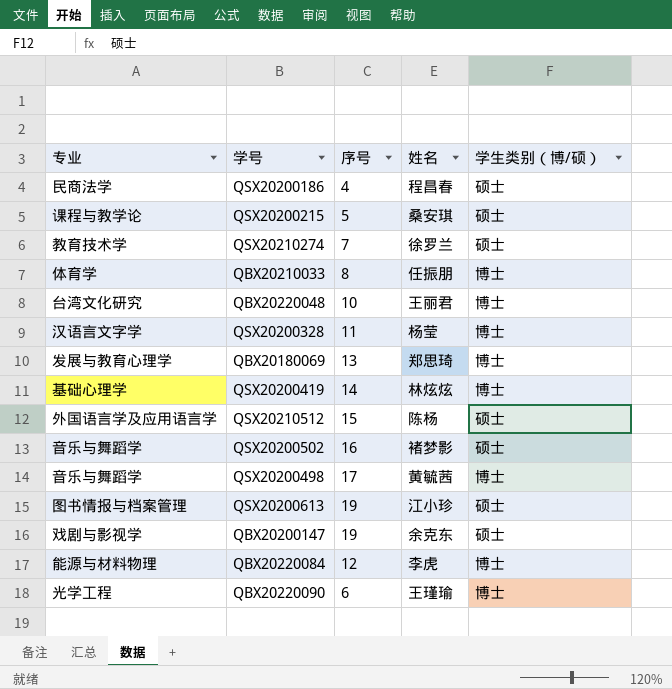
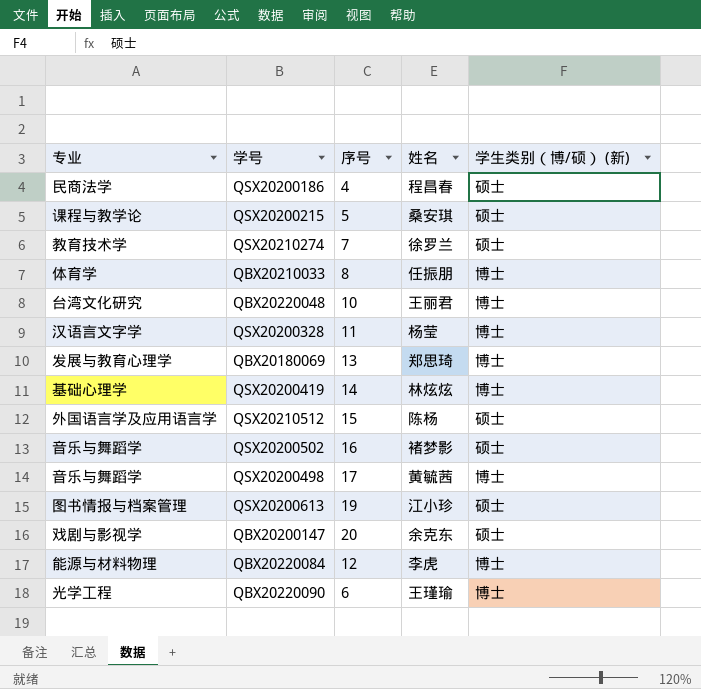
column name: 学生类别（博/硕） -> 学生类别（博/硕） (新)
QBX20200147 | 序号: 19 -> 20

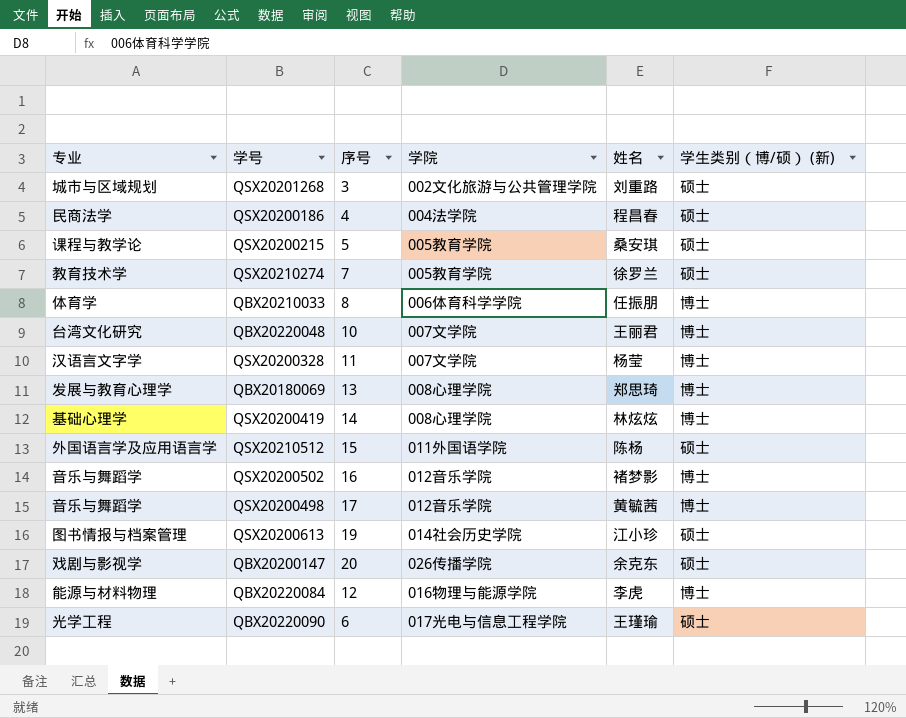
column 学院 | position: none -> 4
row QSX20201268: none -> 城市与区域规划 | 3 | 002文化旅游与公共管理学院 | 刘重路 | 硕士
QSX20200502 | 学生类别（博/硕） (新): 硕士 -> 博士
QBX20220090 | 学生类别（博/硕） (新): 博士 -> 硕士

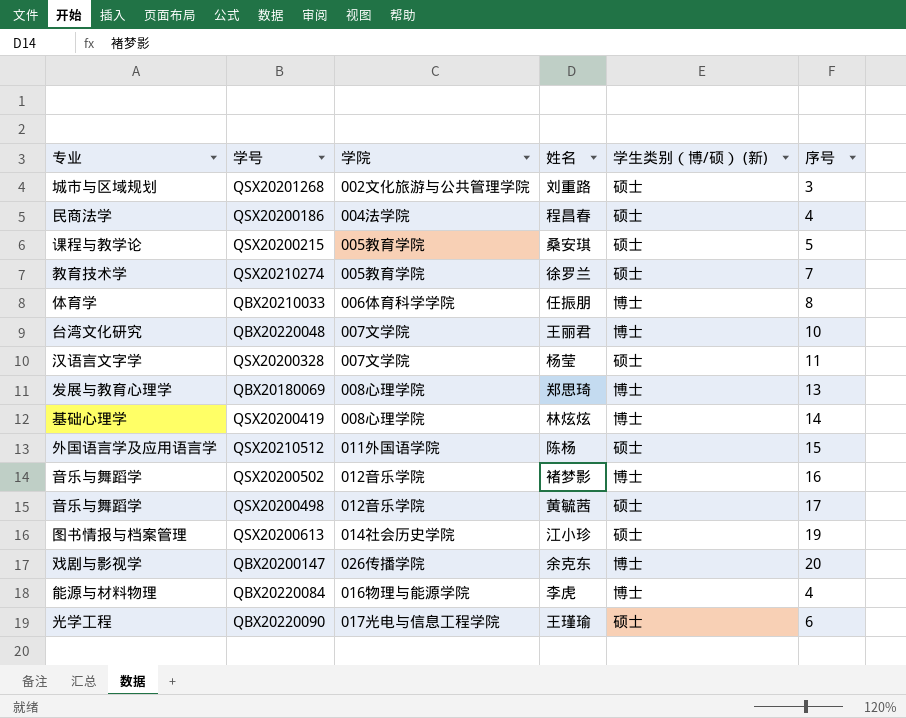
column 序号 | position: 3 -> 6
QSX20200328 | 学生类别（博/硕） (新): 博士 -> 硕士
QSX20200498 | 学生类别（博/硕） (新): 博士 -> 硕士
QBX20200147 | 学生类别（博/硕） (新): 硕士 -> 博士
QBX20220084 | 序号: 12 -> 4

